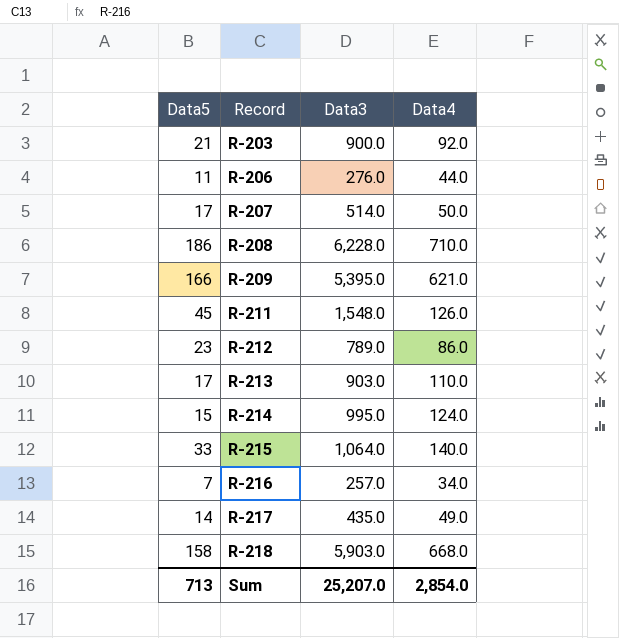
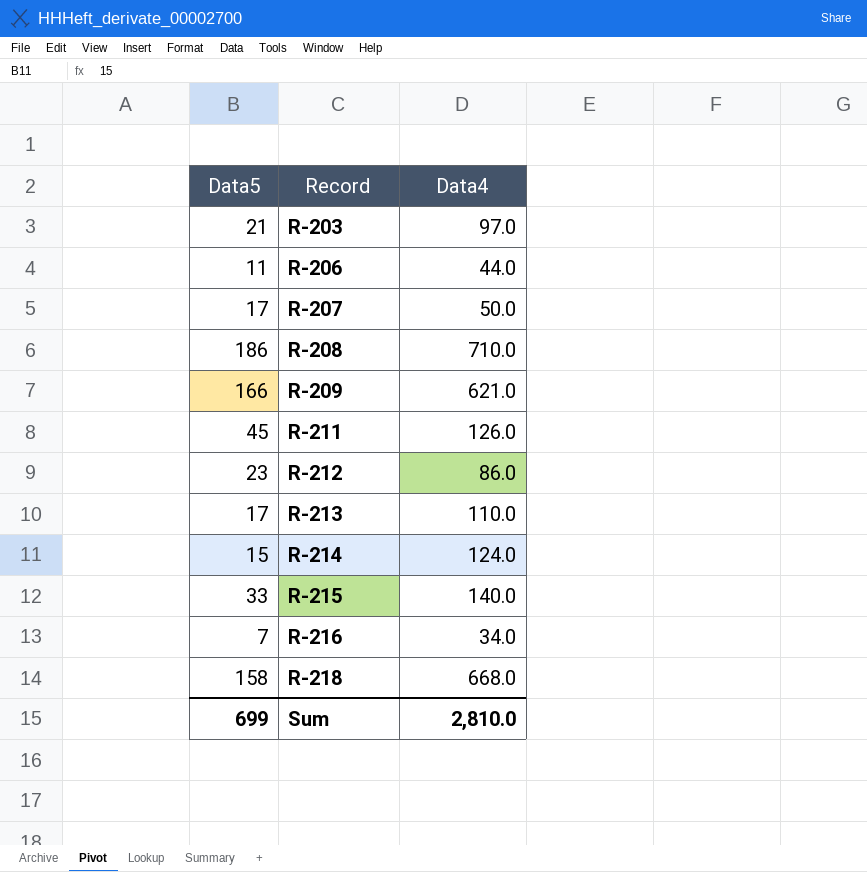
column Data3 | position: 3 -> none
row R-217: 14 | 435.0 | 49.0 -> none
R-203 | Data4: 92.0 -> 97.0
Sum | Data5: 713 -> 699
Sum | Data4: 2,854.0 -> 2,810.0

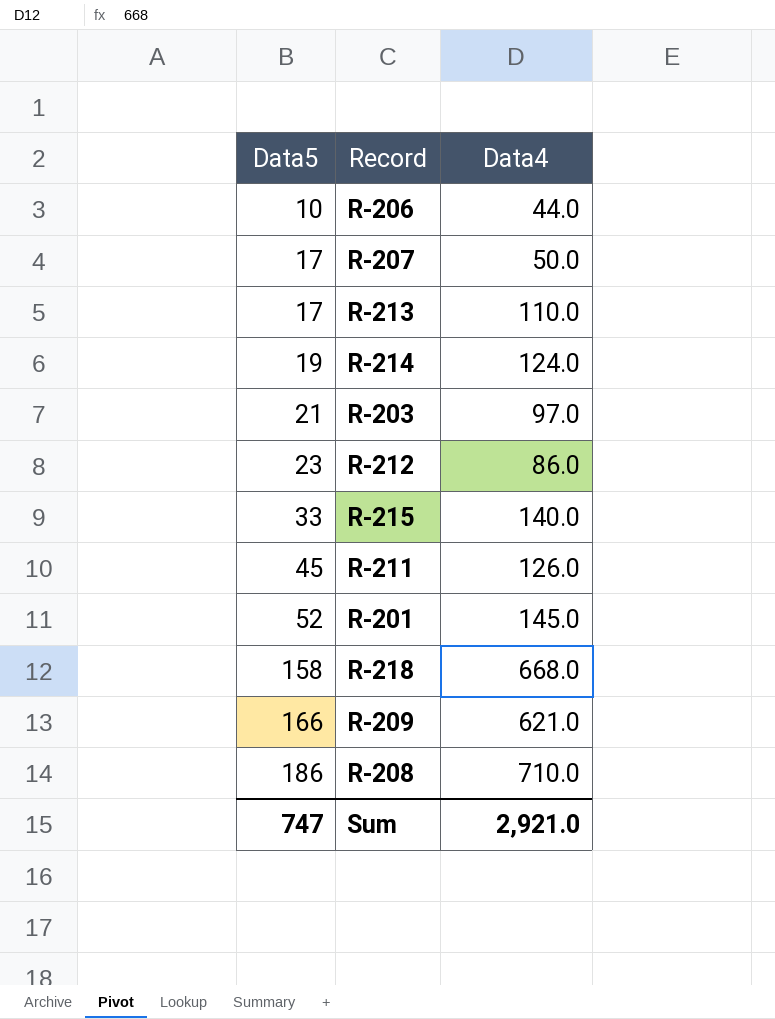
row order: Record ascending -> Data5 ascending
row R-216: 7 | 34.0 -> none
R-206 | Data5: 11 -> 10
R-214 | Data5: 15 -> 19
row R-201: none -> 52 | 145.0
Sum | Data5: 699 -> 747
Sum | Data4: 2,810.0 -> 2,921.0

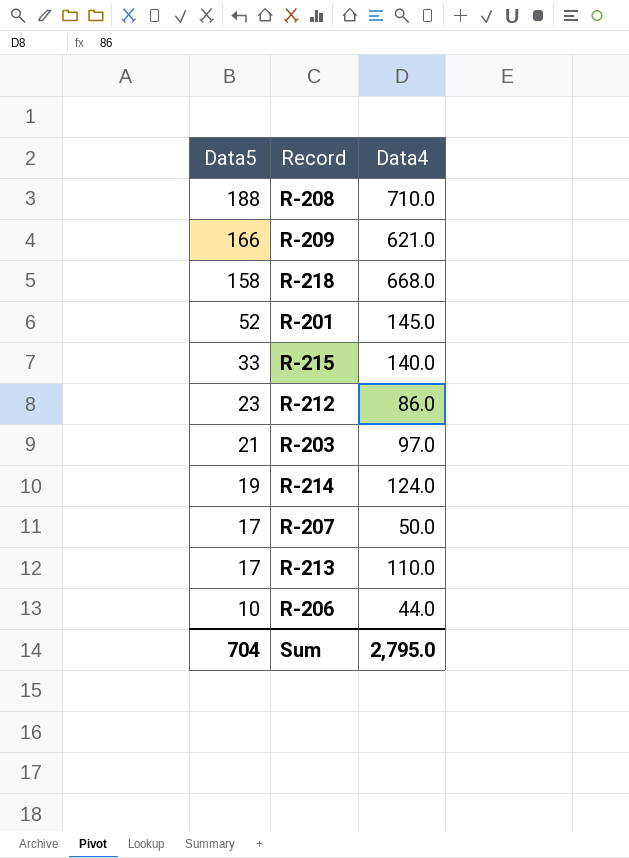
row order: Data5 ascending -> Data5 descending
row R-211: 45 | 126.0 -> none
R-208 | Data5: 186 -> 188
Sum | Data5: 747 -> 704
Sum | Data4: 2,921.0 -> 2,795.0

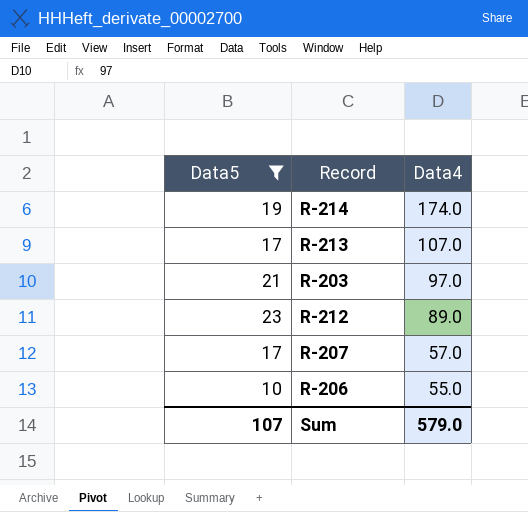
filter: none -> Data5 <= 23
row order: Data5 descending -> Data4 descending
R-214 | Data4: 124.0 -> 174.0
R-213 | Data4: 110.0 -> 107.0
R-212 | Data4: 86.0 -> 89.0
R-207 | Data4: 50.0 -> 57.0
R-206 | Data4: 44.0 -> 55.0
Sum | Data5: 704 -> 107
Sum | Data4: 2,795.0 -> 579.0

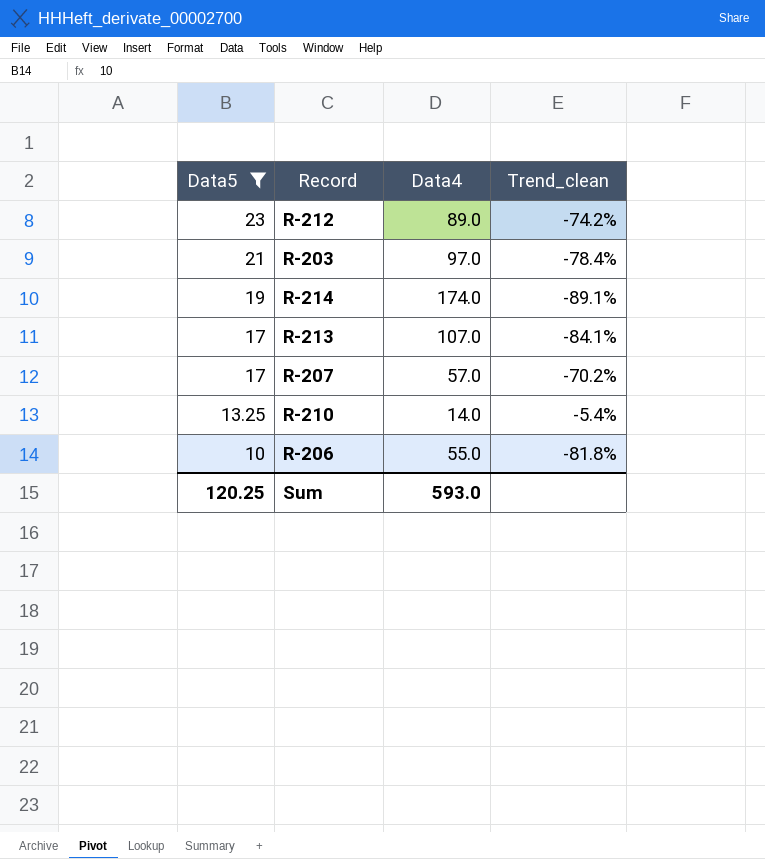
row order: Data4 descending -> Data5 descending
column Trend_clean | formula: none -> ([Data5] - [Data4]) / [Data4]
row R-210: none -> 13.25 | 14.0 | -5.4%
Sum | Data5: 107 -> 120.25
Sum | Data4: 579.0 -> 593.0

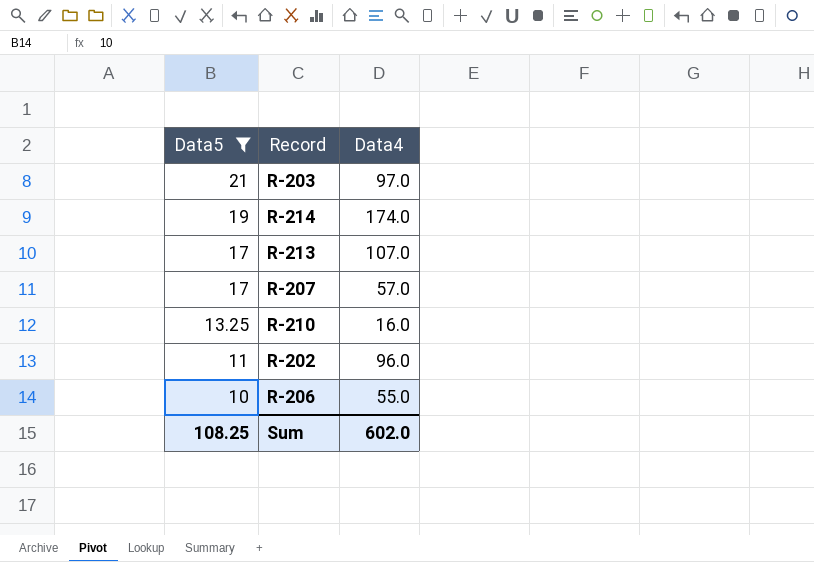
column Trend_clean | formula: ([Data5] - [Data4]) / [Data4] -> none
row R-212: 23 | 89.0 | -74.2% -> none
R-210 | Data4: 14.0 -> 16.0
row R-202: none -> 11 | 96.0
Sum | Data5: 120.25 -> 108.25
Sum | Data4: 593.0 -> 602.0

